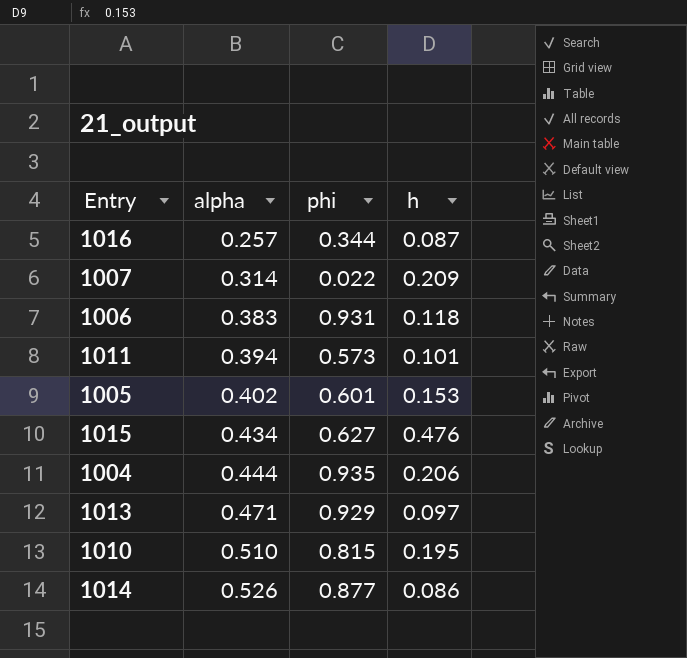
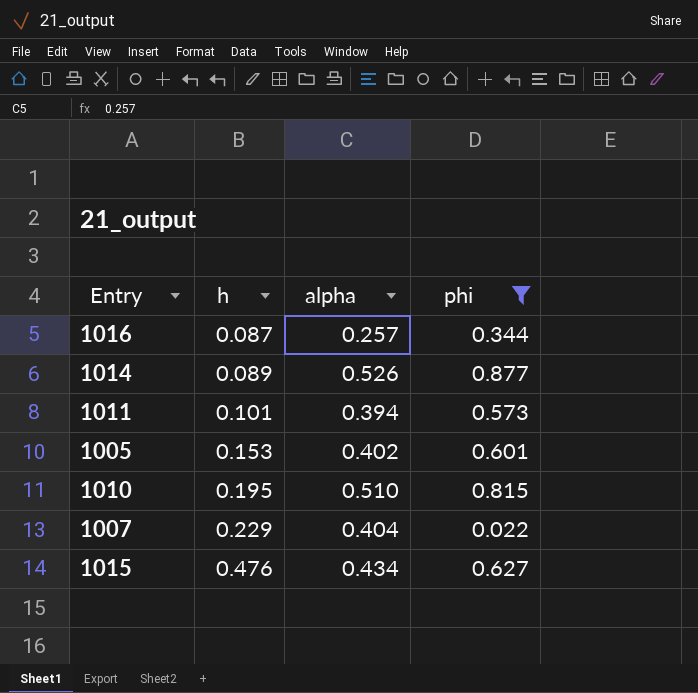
filter: none -> phi <= 0.877
row order: alpha ascending -> h ascending
column h | position: 4 -> 2
1014 | h: 0.086 -> 0.089
1007 | h: 0.209 -> 0.229
1007 | alpha: 0.314 -> 0.404

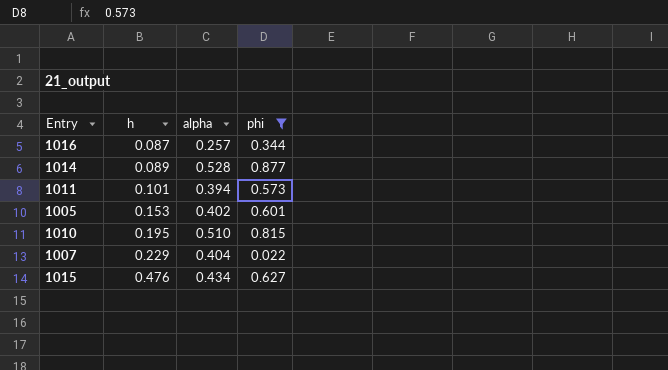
1014 | alpha: 0.526 -> 0.528

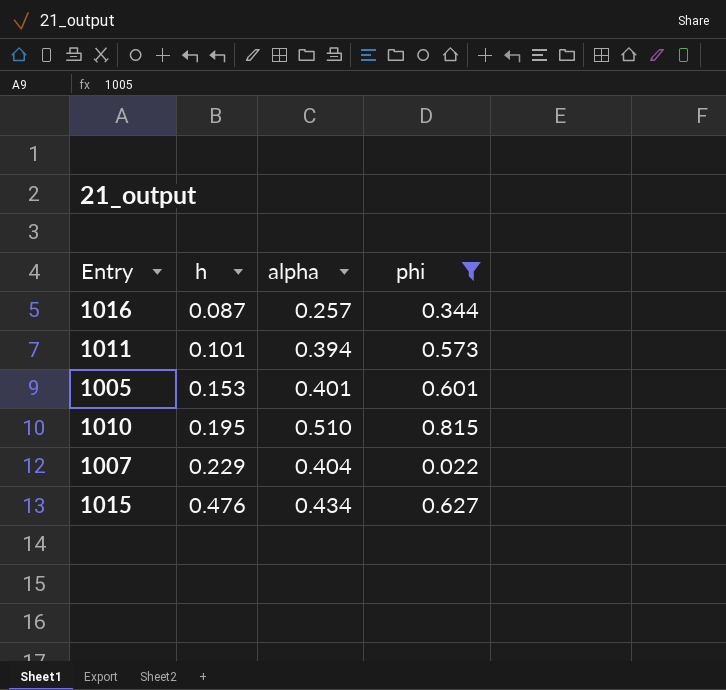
row 1014: 0.089 | 0.528 | 0.877 -> none
1005 | alpha: 0.402 -> 0.401

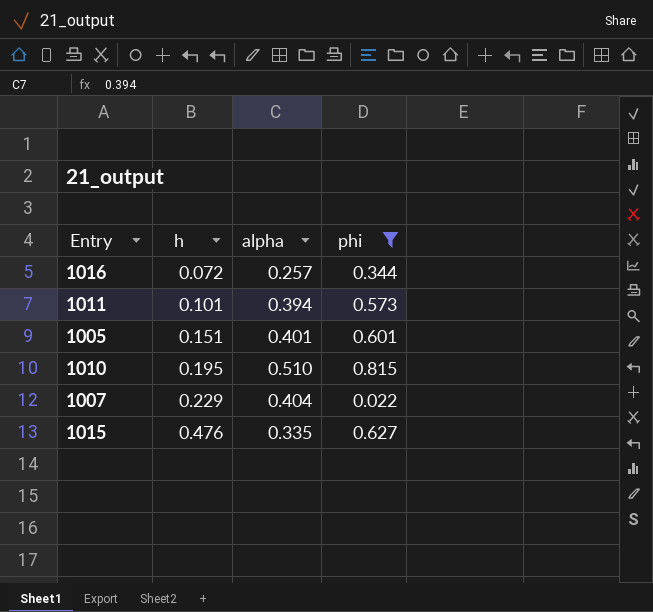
1016 | h: 0.087 -> 0.072
1005 | h: 0.153 -> 0.151
1015 | alpha: 0.434 -> 0.335

